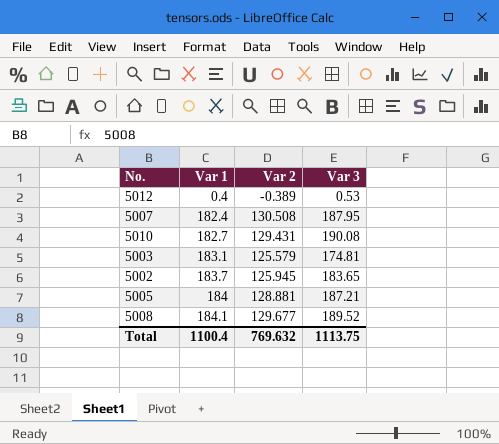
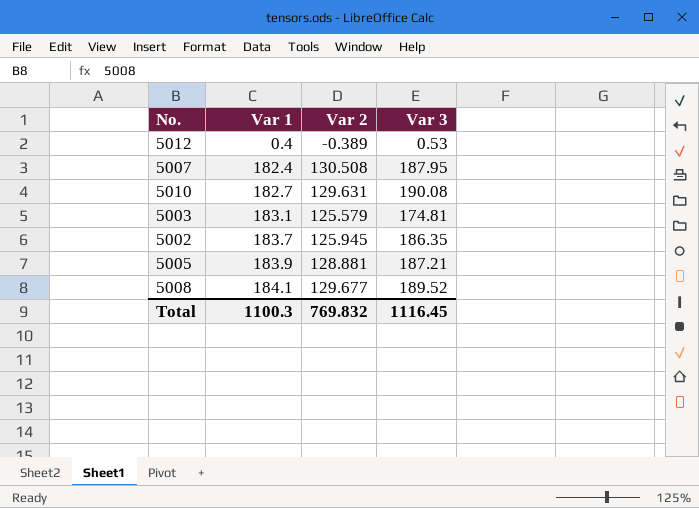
5010 | Var 2: 129.431 -> 129.631
5002 | Var 3: 183.65 -> 186.35
5005 | Var 1: 184 -> 183.9
Total | Var 1: 1100.4 -> 1100.3
Total | Var 2: 769.632 -> 769.832
Total | Var 3: 1113.75 -> 1116.45

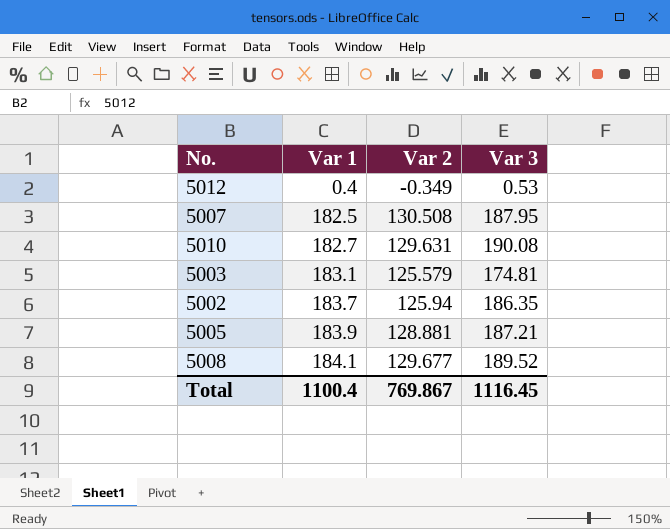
5012 | Var 2: -0.389 -> -0.349
5007 | Var 1: 182.4 -> 182.5
5002 | Var 2: 125.945 -> 125.94
Total | Var 1: 1100.3 -> 1100.4
Total | Var 2: 769.832 -> 769.867

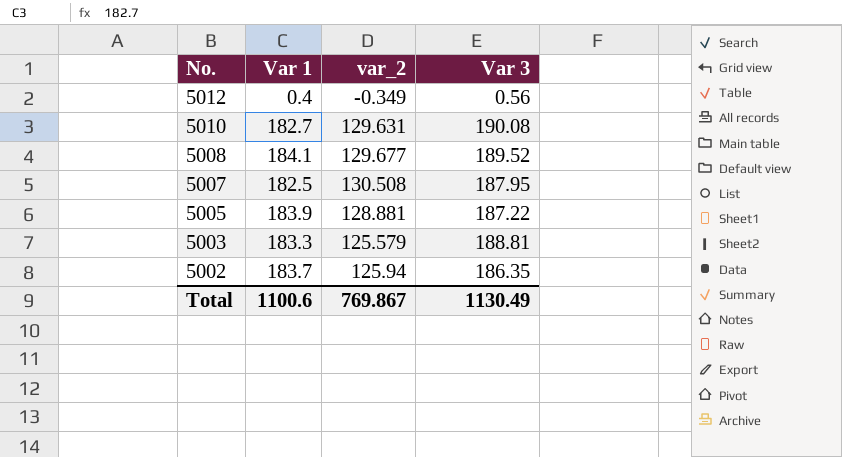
row order: Var 1 ascending -> No. descending
column name: Var 2 -> var_2
5012 | Var 3: 0.53 -> 0.56
5005 | Var 3: 187.21 -> 187.22
5003 | Var 1: 183.1 -> 183.3
5003 | Var 3: 174.81 -> 188.81
Total | Var 1: 1100.4 -> 1100.6
Total | Var 3: 1116.45 -> 1130.49

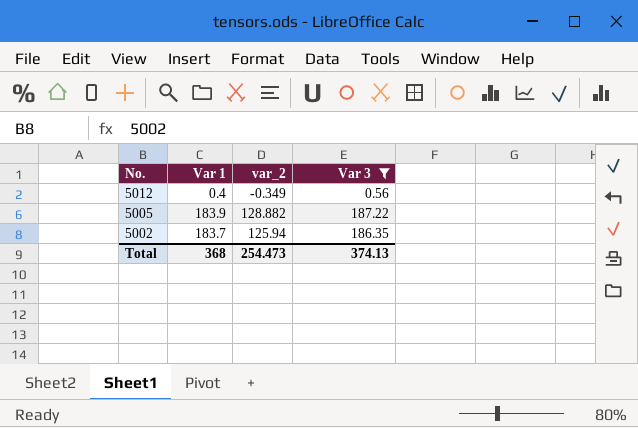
filter: none -> Var 3 <= 187.22
5005 | var_2: 128.881 -> 128.882
Total | Var 1: 1100.6 -> 368
Total | var_2: 769.867 -> 254.473
Total | Var 3: 1130.49 -> 374.13

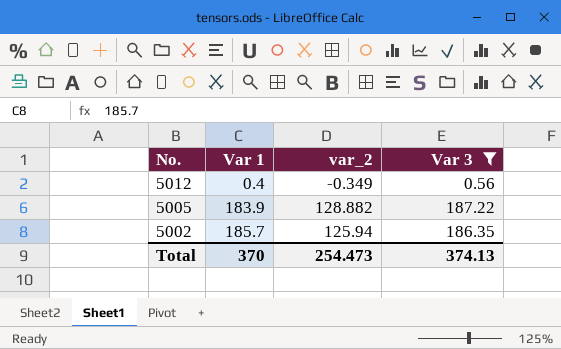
5002 | Var 1: 183.7 -> 185.7
Total | Var 1: 368 -> 370

